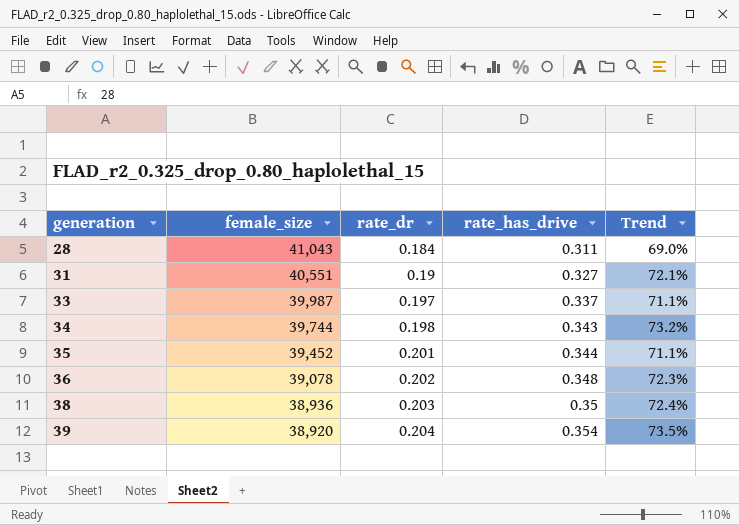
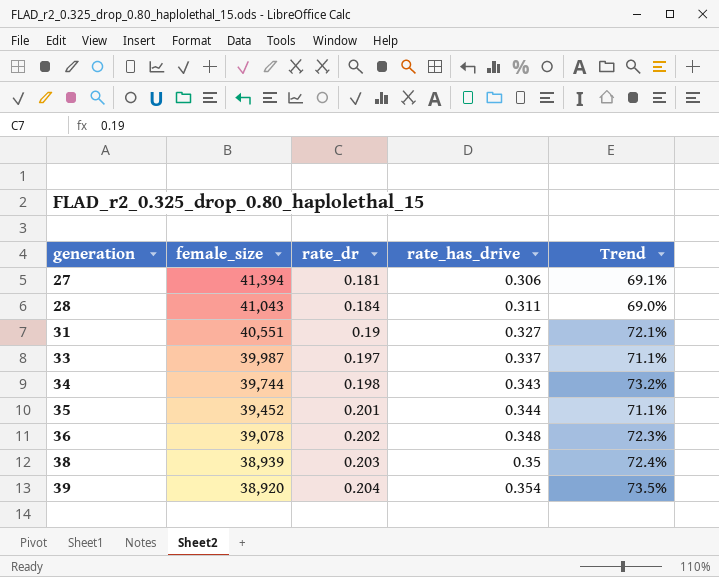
row 27: none -> 41,394 | 0.181 | 0.306 | 69.1%
38 | female_size: 38,936 -> 38,939

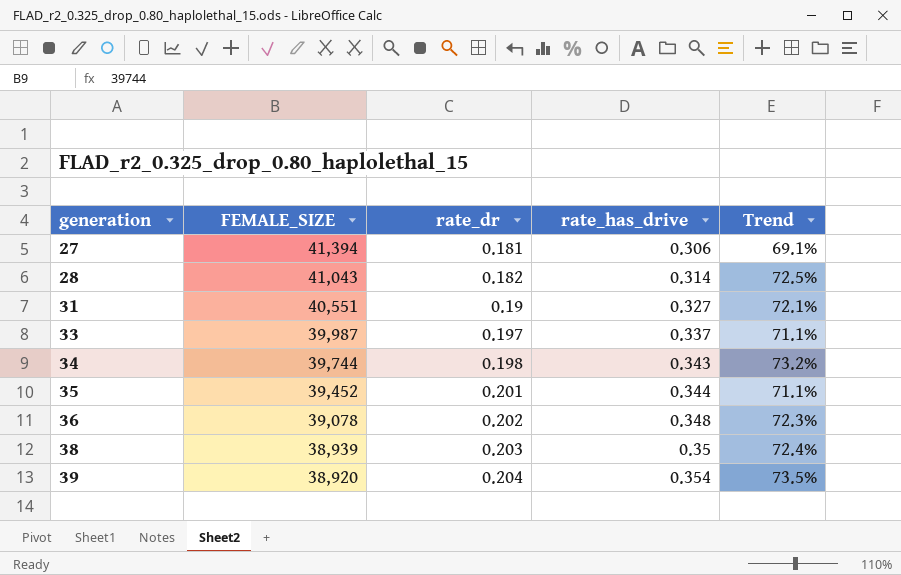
column name: female_size -> FEMALE_SIZE
28 | rate_dr: 0.184 -> 0.182
28 | rate_has_drive: 0.311 -> 0.314
28 | Trend: 69.0% -> 72.5%

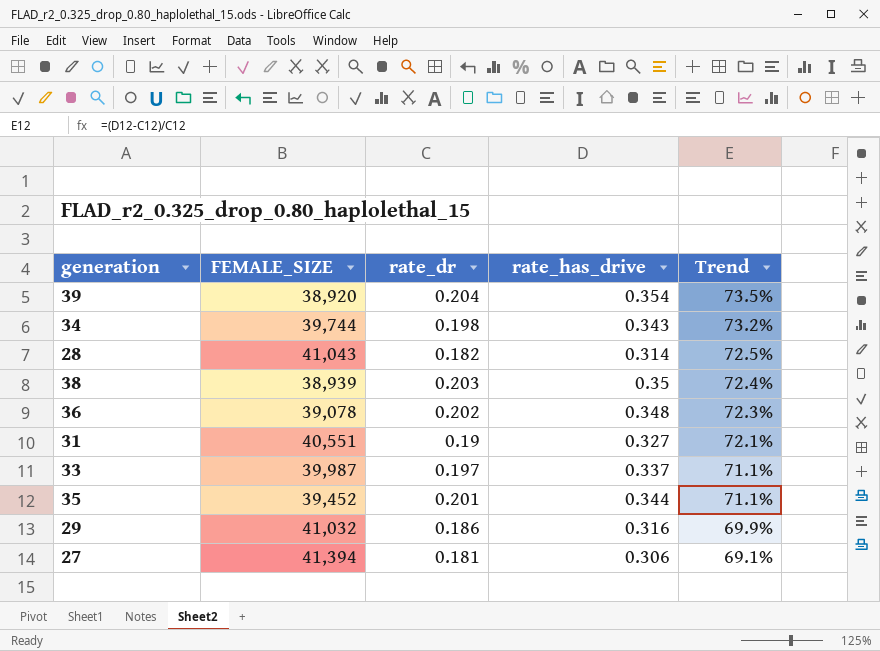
row order: generation ascending -> Trend descending
row 29: none -> 41,032 | 0.186 | 0.316 | 69.9%

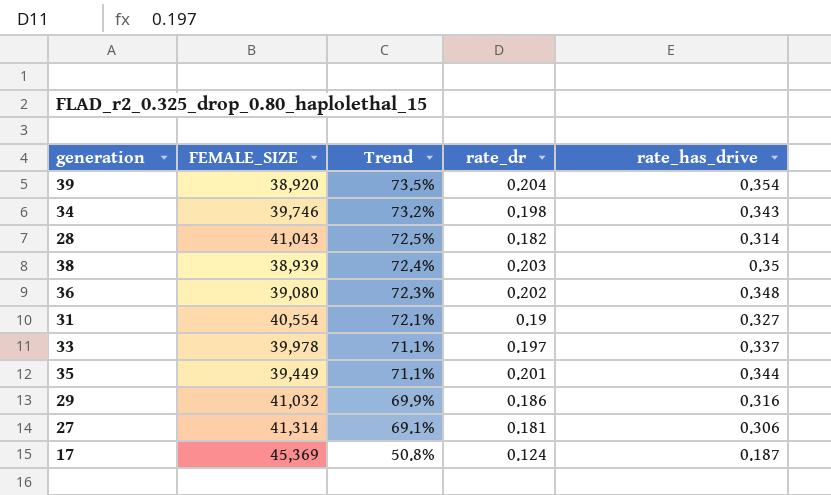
column Trend | position: 5 -> 3
34 | FEMALE_SIZE: 39,744 -> 39,746
36 | FEMALE_SIZE: 39,078 -> 39,080
31 | FEMALE_SIZE: 40,551 -> 40,554
33 | FEMALE_SIZE: 39,987 -> 39,978
35 | FEMALE_SIZE: 39,452 -> 39,449
27 | FEMALE_SIZE: 41,394 -> 41,314
row 17: none -> 45,369 | 50.8% | 0.124 | 0.187

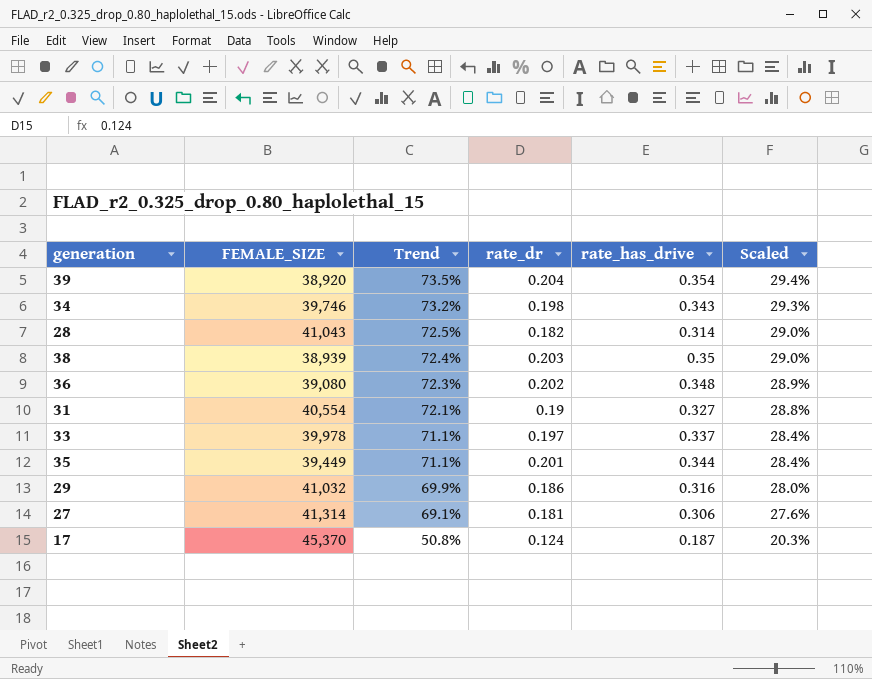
column Scaled | formula: none -> [Trend] * 0.4
17 | FEMALE_SIZE: 45,369 -> 45,370

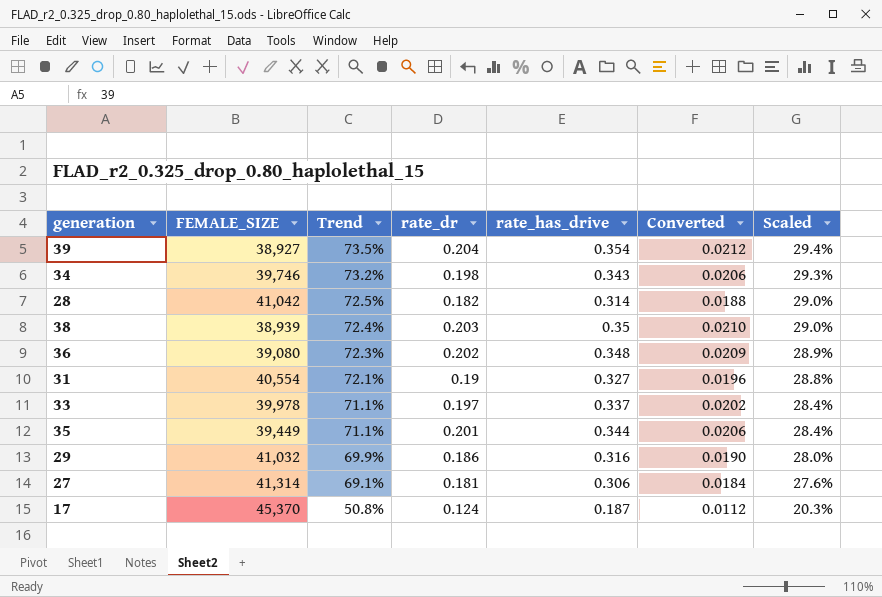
column Converted | formula: none -> [rate_has_drive] * 0.06
39 | FEMALE_SIZE: 38,920 -> 38,927
28 | FEMALE_SIZE: 41,043 -> 41,042

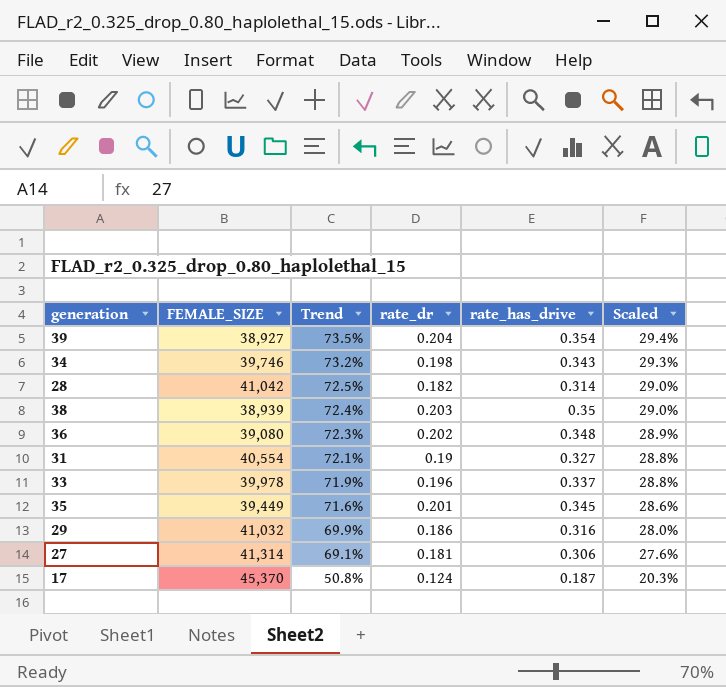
column Converted | formula: [rate_has_drive] * 0.06 -> none
33 | Trend: 71.1% -> 71.9%
33 | rate_dr: 0.197 -> 0.196
33 | Scaled: 28.4% -> 28.8%
35 | Trend: 71.1% -> 71.6%
35 | rate_has_drive: 0.344 -> 0.345
35 | Scaled: 28.4% -> 28.6%

